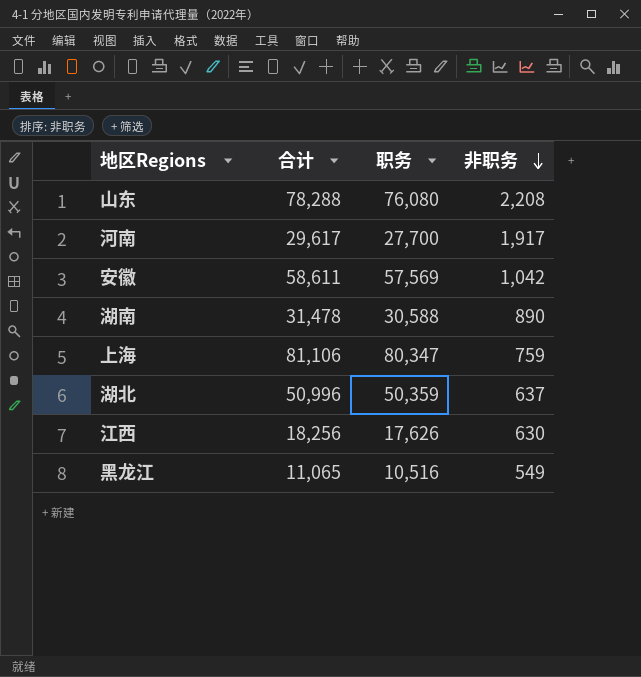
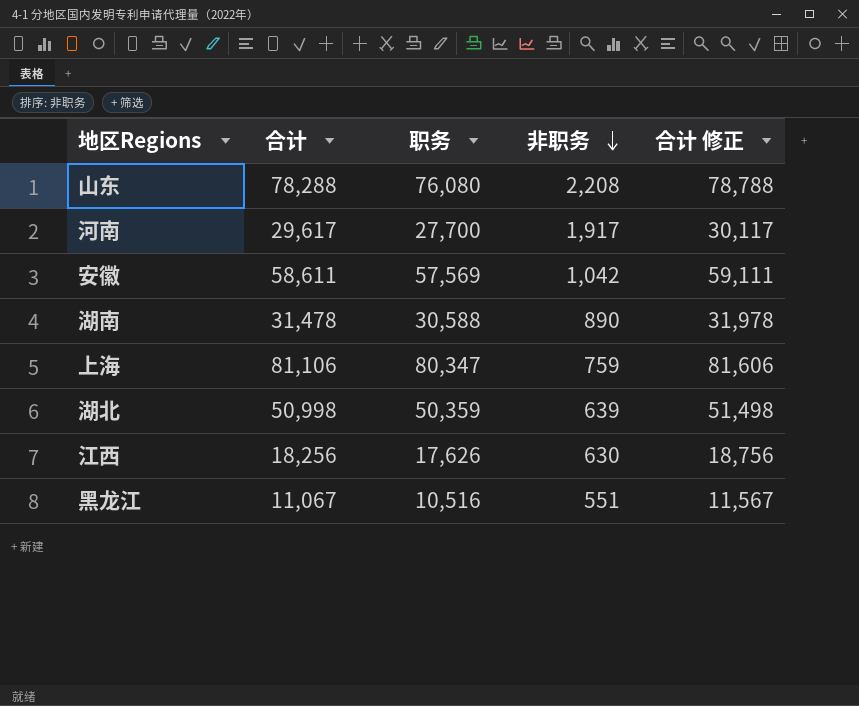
column 合计 修正 | formula: none -> [合计] + 500
湖北 | 合计: 50,996 -> 50,998
湖北 | 非职务: 637 -> 639
黑龙江 | 合计: 11,065 -> 11,067
黑龙江 | 非职务: 549 -> 551

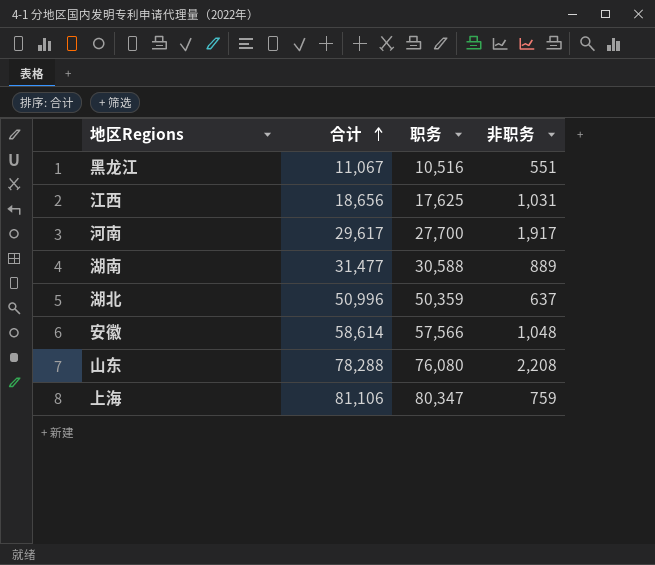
row order: 非职务 descending -> 合计 ascending
column 合计 修正 | formula: [合计] + 500 -> none
江西 | 合计: 18,256 -> 18,656
江西 | 职务: 17,626 -> 17,625
江西 | 非职务: 630 -> 1,031
湖南 | 合计: 31,478 -> 31,477
湖南 | 非职务: 890 -> 889
湖北 | 合计: 50,998 -> 50,996
湖北 | 非职务: 639 -> 637
安徽 | 合计: 58,611 -> 58,614
安徽 | 职务: 57,569 -> 57,566
安徽 | 非职务: 1,042 -> 1,048

